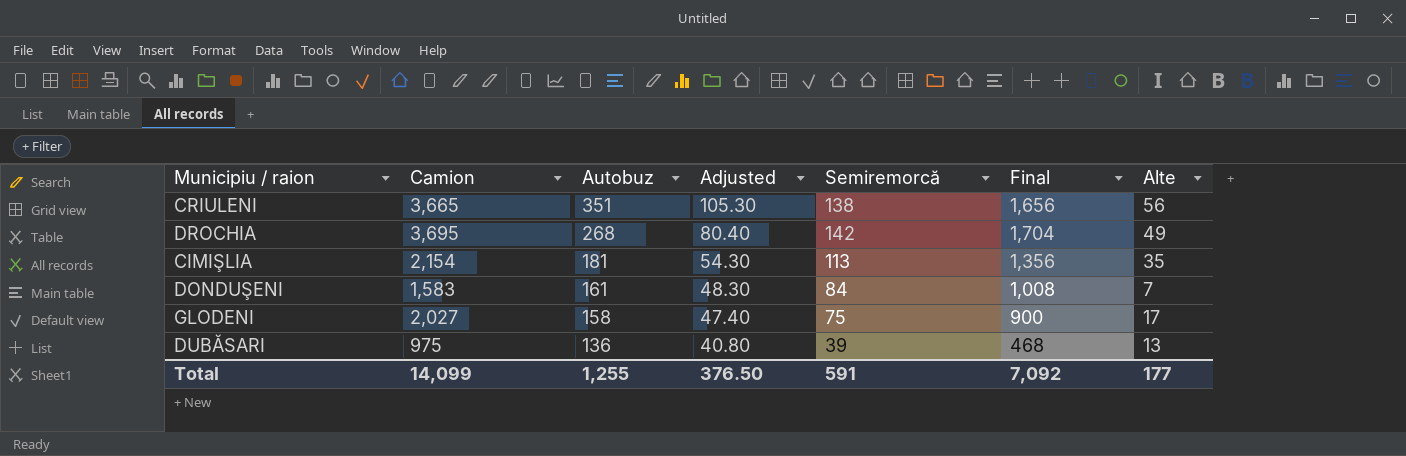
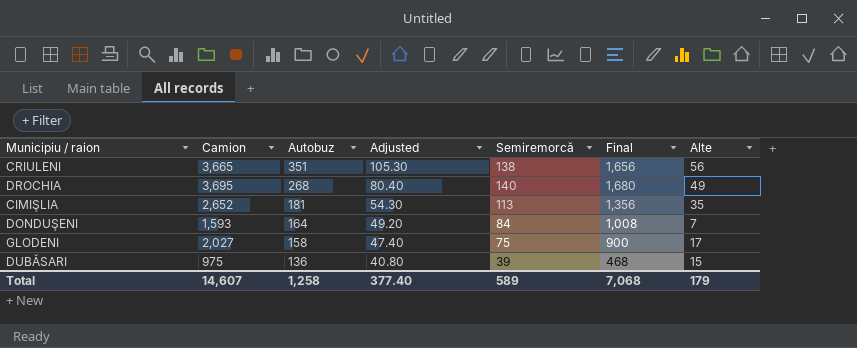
DROCHIA | Semiremorcă: 142 -> 140
DROCHIA | Final: 1,704 -> 1,680
CIMIŞLIA | Camion: 2,154 -> 2,652
DONDUŞENI | Camion: 1,583 -> 1,593
DONDUŞENI | Autobuz: 161 -> 164
DONDUŞENI | Adjusted: 48.30 -> 49.20
DUBĂSARI | Alte: 13 -> 15
Total | Camion: 14,099 -> 14,607
Total | Autobuz: 1,255 -> 1,258
Total | Adjusted: 376.50 -> 377.40
Total | Semiremorcă: 591 -> 589
Total | Final: 7,092 -> 7,068
Total | Alte: 177 -> 179

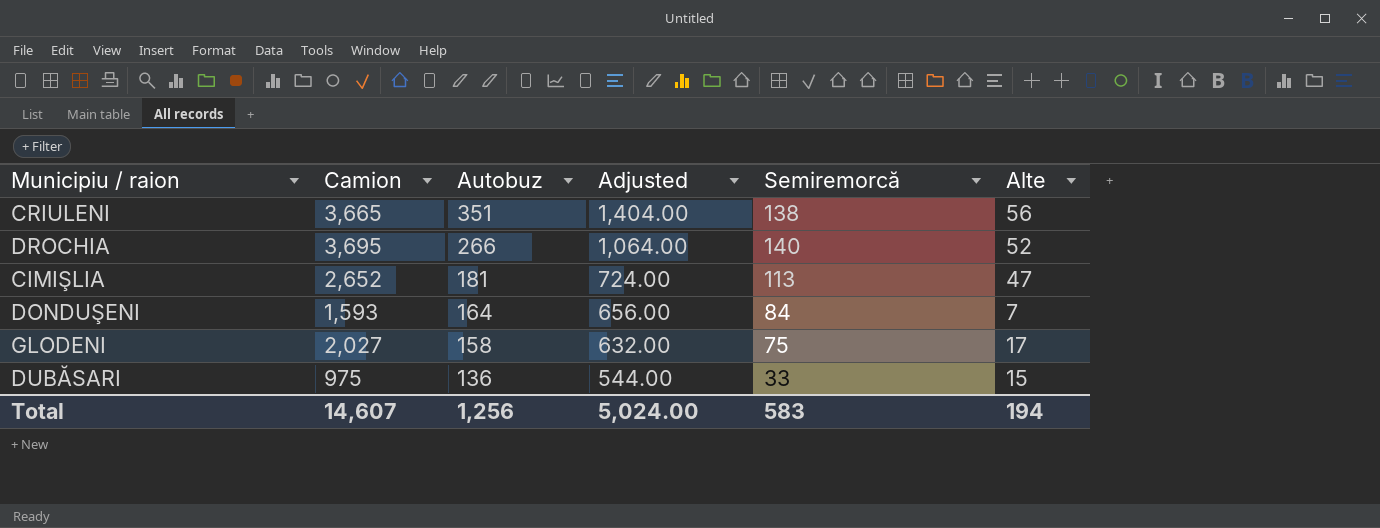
column Final | formula: [Semiremorcă] * 12 -> none
column Adjusted | formula: [Autobuz] * 0.3 -> [Autobuz] * 4
DROCHIA | Autobuz: 268 -> 266
DROCHIA | Alte: 49 -> 52
CIMIŞLIA | Alte: 35 -> 47
DUBĂSARI | Semiremorcă: 39 -> 33
Total | Autobuz: 1,258 -> 1,256
Total | Adjusted: 377.40 -> 5,024.00
Total | Semiremorcă: 589 -> 583
Total | Alte: 179 -> 194

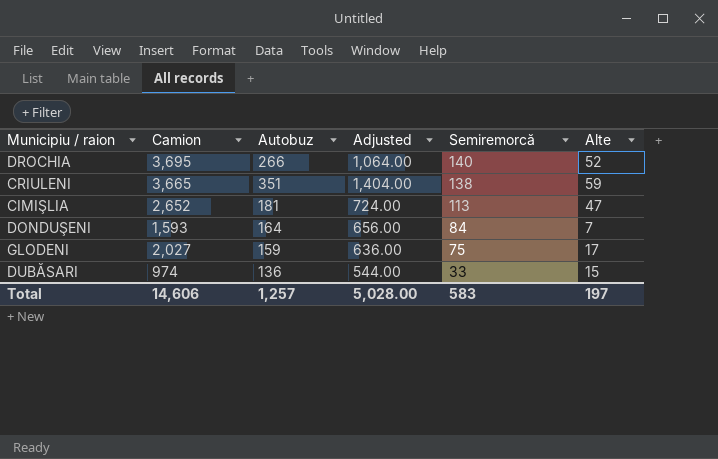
row order: Autobuz descending -> Semiremorcă descending
CRIULENI | Alte: 56 -> 59
GLODENI | Autobuz: 158 -> 159
GLODENI | Adjusted: 632.00 -> 636.00
DUBĂSARI | Camion: 975 -> 974
Total | Camion: 14,607 -> 14,606
Total | Autobuz: 1,256 -> 1,257
Total | Adjusted: 5,024.00 -> 5,028.00
Total | Alte: 194 -> 197

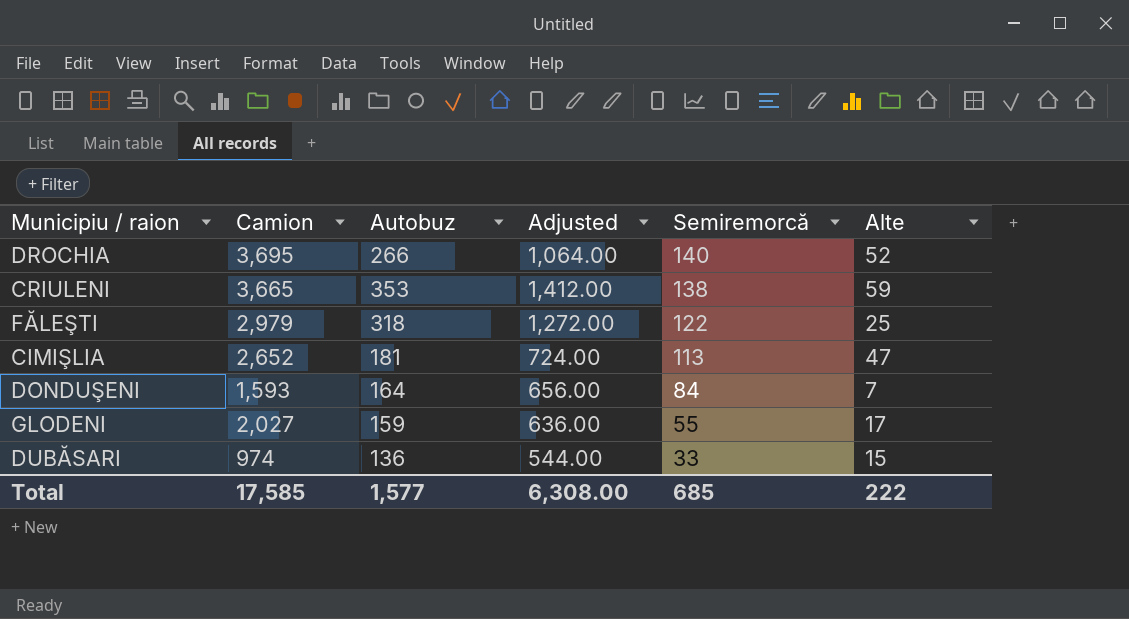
CRIULENI | Autobuz: 351 -> 353
CRIULENI | Adjusted: 1,404.00 -> 1,412.00
row FĂLEŞTI: none -> 2,979 | 318 | 1,272.00 | 122 | 25
GLODENI | Semiremorcă: 75 -> 55
Total | Camion: 14,606 -> 17,585
Total | Autobuz: 1,257 -> 1,577
Total | Adjusted: 5,028.00 -> 6,308.00
Total | Semiremorcă: 583 -> 685
Total | Alte: 197 -> 222

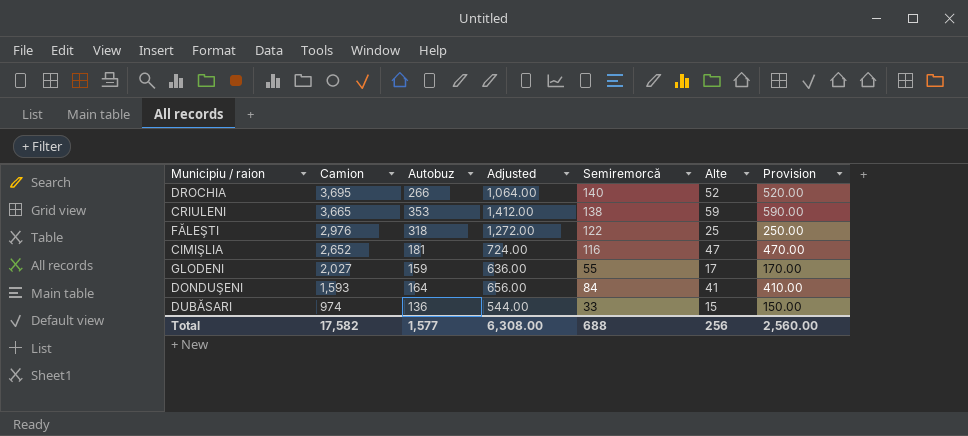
row order: Semiremorcă descending -> Camion descending
column Provision | formula: none -> [Alte] * 10
FĂLEŞTI | Camion: 2,979 -> 2,976
CIMIŞLIA | Semiremorcă: 113 -> 116
DONDUŞENI | Alte: 7 -> 41
Total | Camion: 17,585 -> 17,582
Total | Semiremorcă: 685 -> 688
Total | Alte: 222 -> 256

